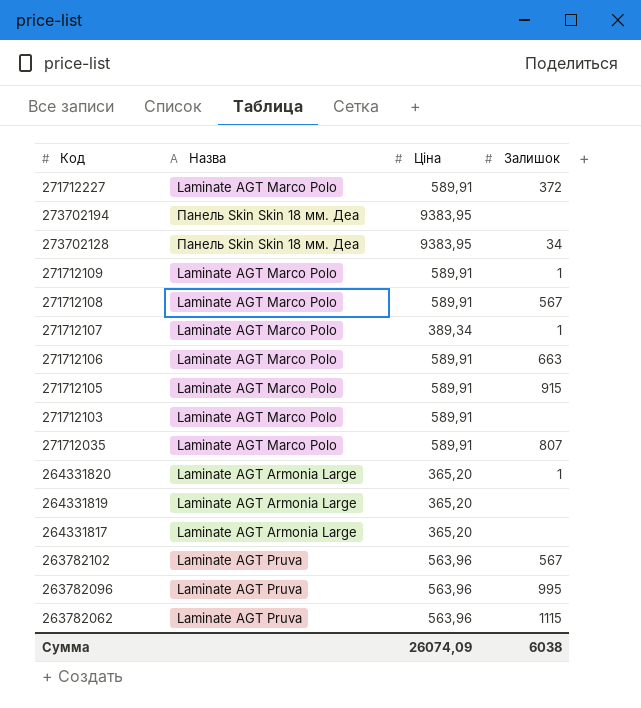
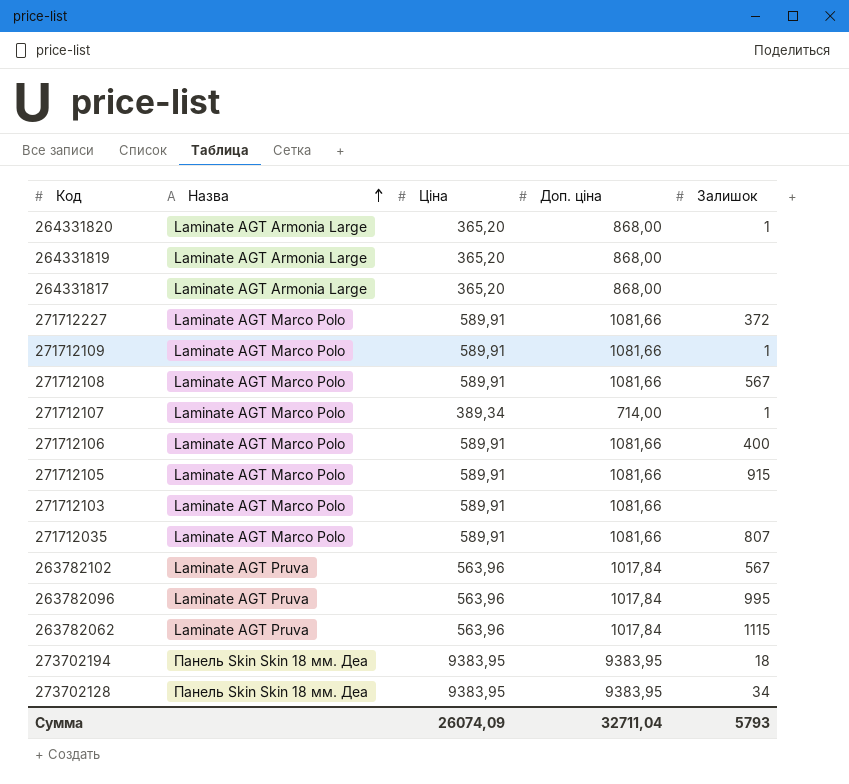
row order: none -> Назва ascending
column Доп. ціна | position: none -> 4
271712106 | Залишок: 663 -> 400
273702194 | Залишок: none -> 18
Сумма | Залишок: 6038 -> 5793

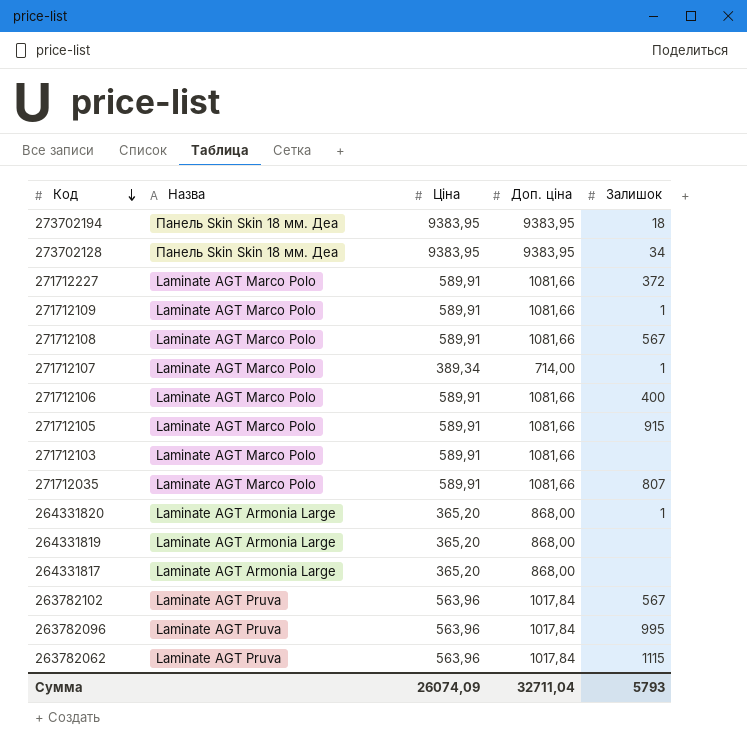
row order: Назва ascending -> Код descending

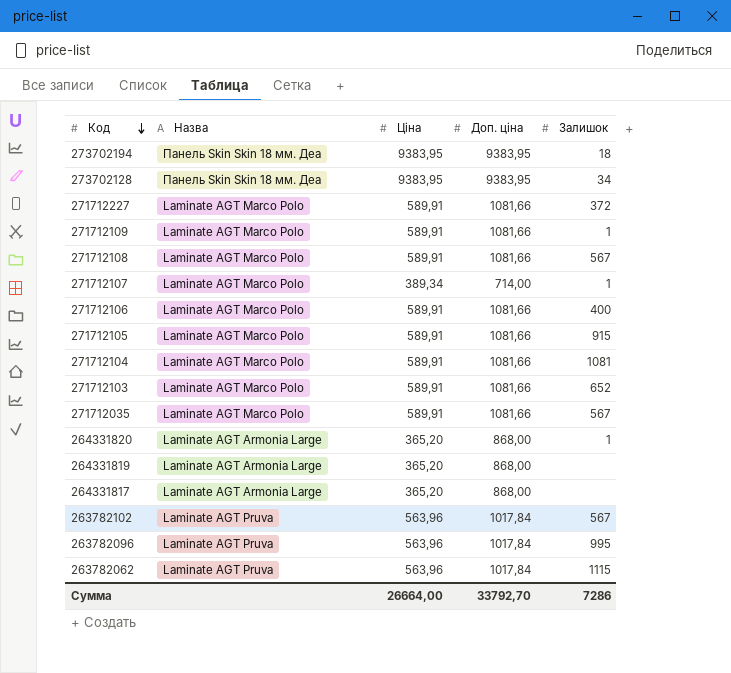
row 271712104: none -> Laminate AGT Marco Polo | 589,91 | 1081,66 | 1081
271712103 | Залишок: none -> 652
271712035 | Залишок: 807 -> 567
Сумма | Ціна: 26074,09 -> 26664,00
Сумма | Доп. ціна: 32711,04 -> 33792,70
Сумма | Залишок: 5793 -> 7286

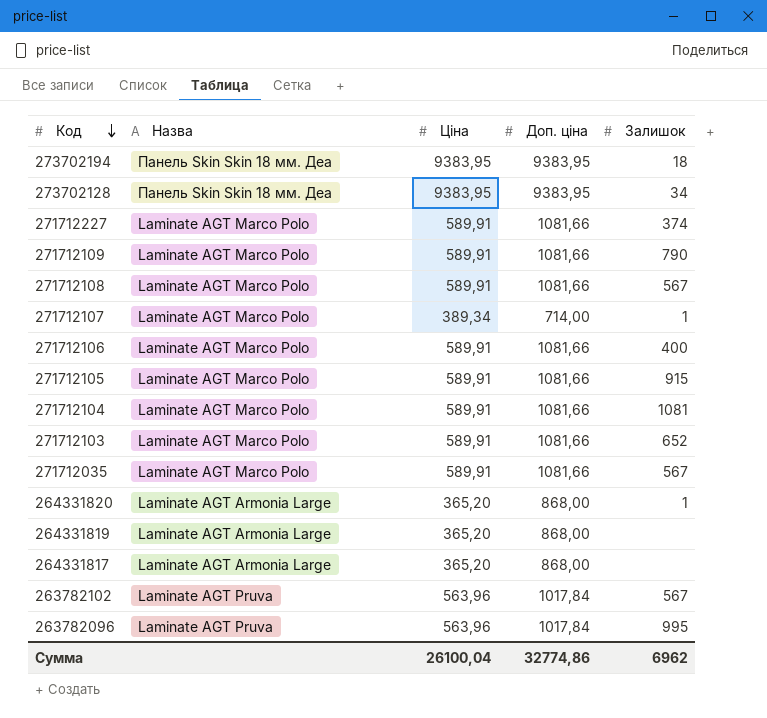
row 263782062: Laminate AGT Pruva | 563,96 | 1017,84 | 1115 -> none
271712227 | Залишок: 372 -> 374
271712109 | Залишок: 1 -> 790
Сумма | Ціна: 26664,00 -> 26100,04
Сумма | Доп. ціна: 33792,70 -> 32774,86
Сумма | Залишок: 7286 -> 6962

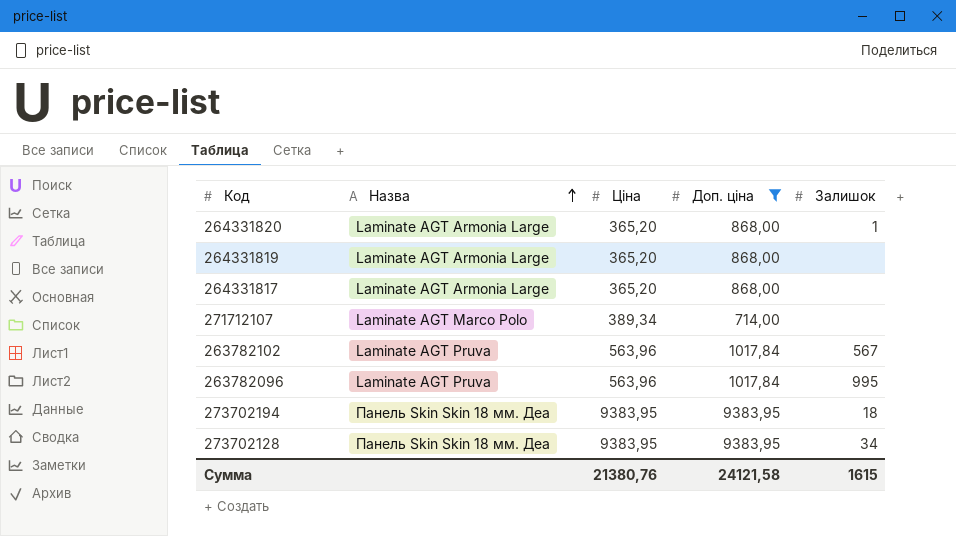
filter: none -> Доп. ціна != 1081,66
row order: Код descending -> Назва ascending
271712107 | Залишок: 1 -> none
Сумма | Ціна: 26100,04 -> 21380,76
Сумма | Доп. ціна: 32774,86 -> 24121,58
Сумма | Залишок: 6962 -> 1615

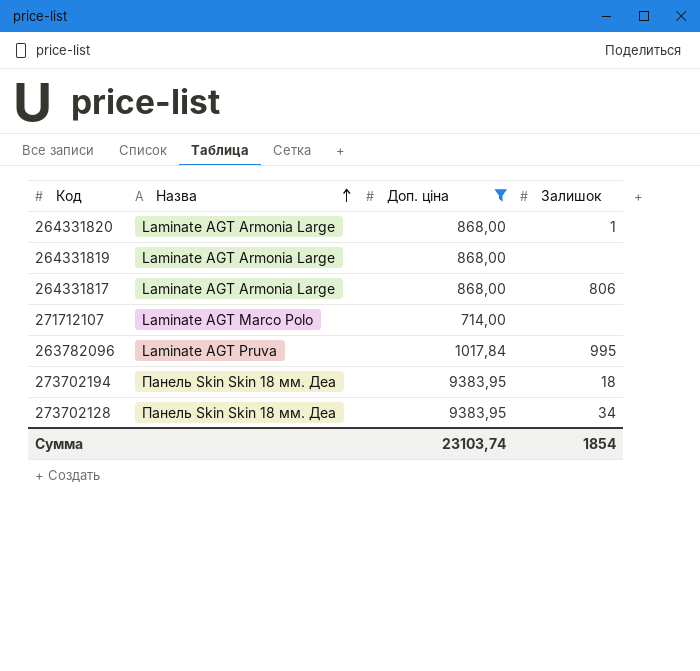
column Ціна | position: 3 -> none
row 263782102: Laminate AGT Pruva | 563,96 | 1017,84 | 567 -> none
264331817 | Залишок: none -> 806
Сумма | Доп. ціна: 24121,58 -> 23103,74
Сумма | Залишок: 1615 -> 1854

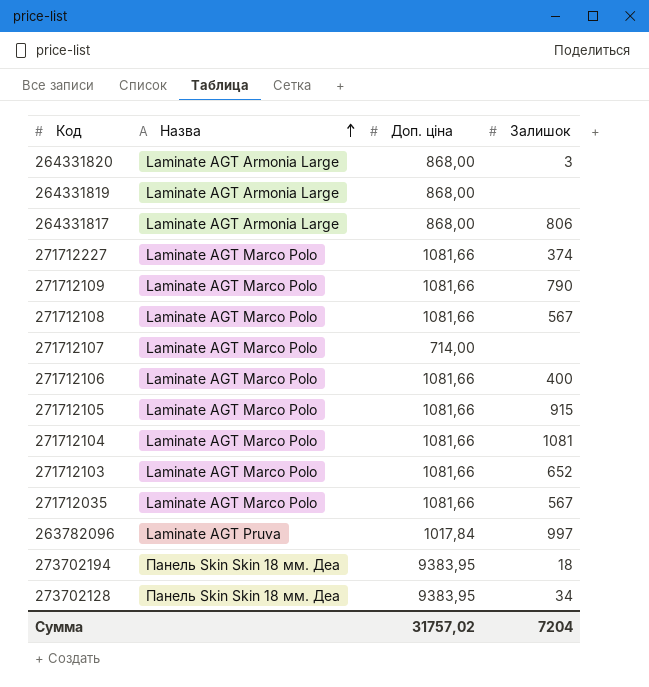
filter: Доп. ціна != 1081,66 -> none
264331820 | Залишок: 1 -> 3
263782096 | Залишок: 995 -> 997
Сумма | Доп. ціна: 23103,74 -> 31757,02
Сумма | Залишок: 1854 -> 7204

